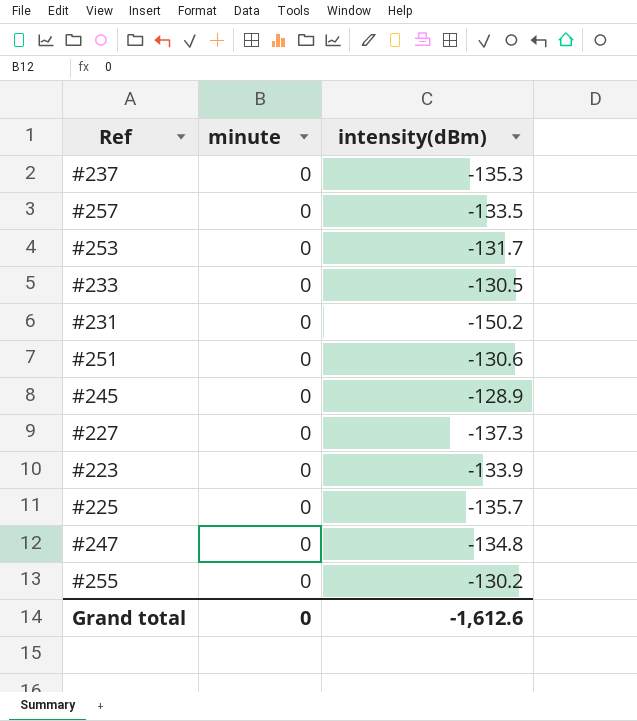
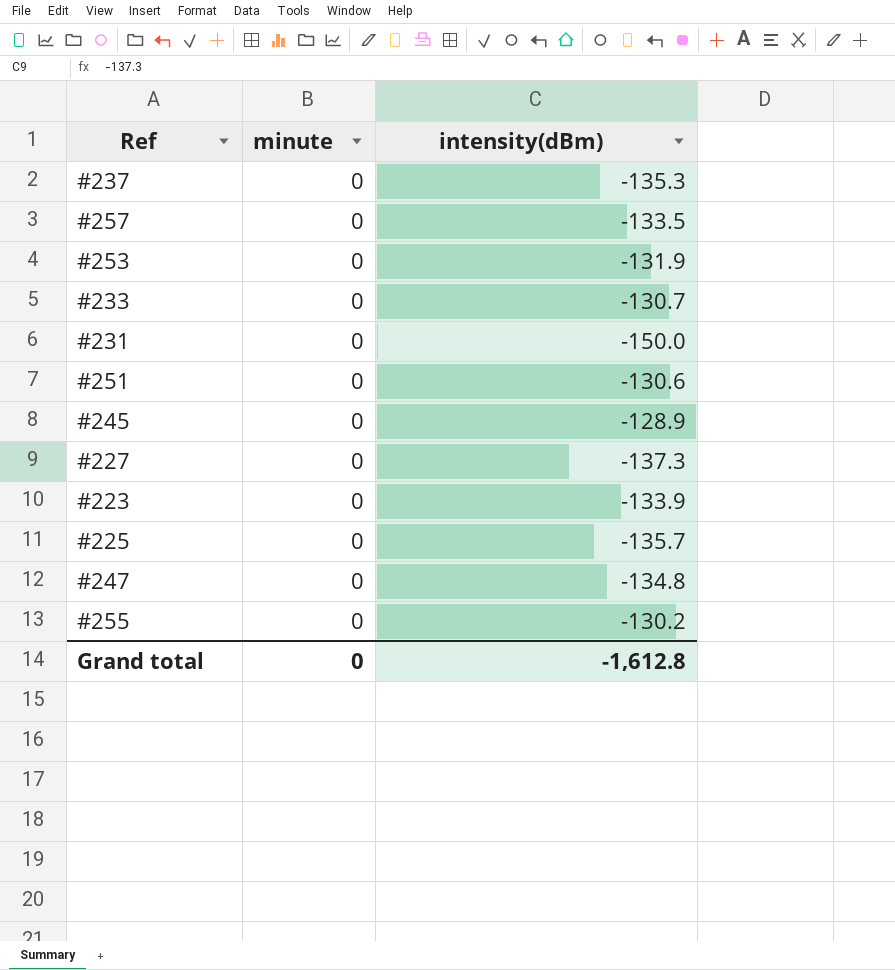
#253 | intensity(dBm): -131.7 -> -131.9
#233 | intensity(dBm): -130.5 -> -130.7
#231 | intensity(dBm): -150.2 -> -150.0
Grand total | intensity(dBm): -1,612.6 -> -1,612.8

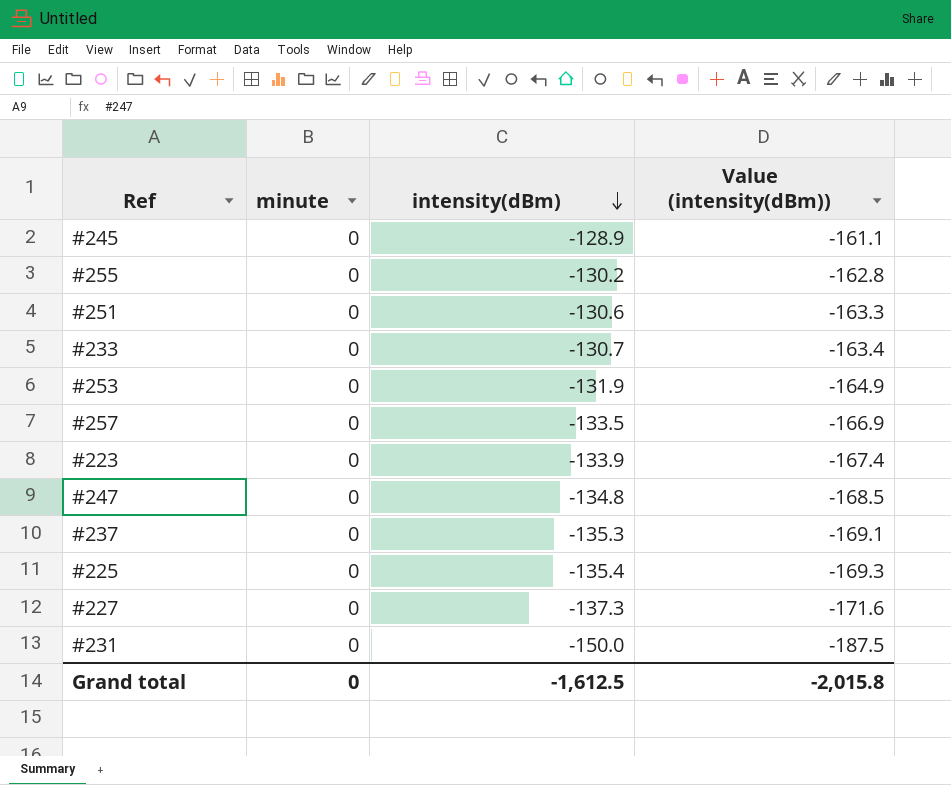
row order: none -> intensity(dBm) descending
column Value (intensity(dBm)) | formula: none -> [intensity(dBm)] * 1.25
#225 | intensity(dBm): -135.7 -> -135.4
Grand total | intensity(dBm): -1,612.8 -> -1,612.5

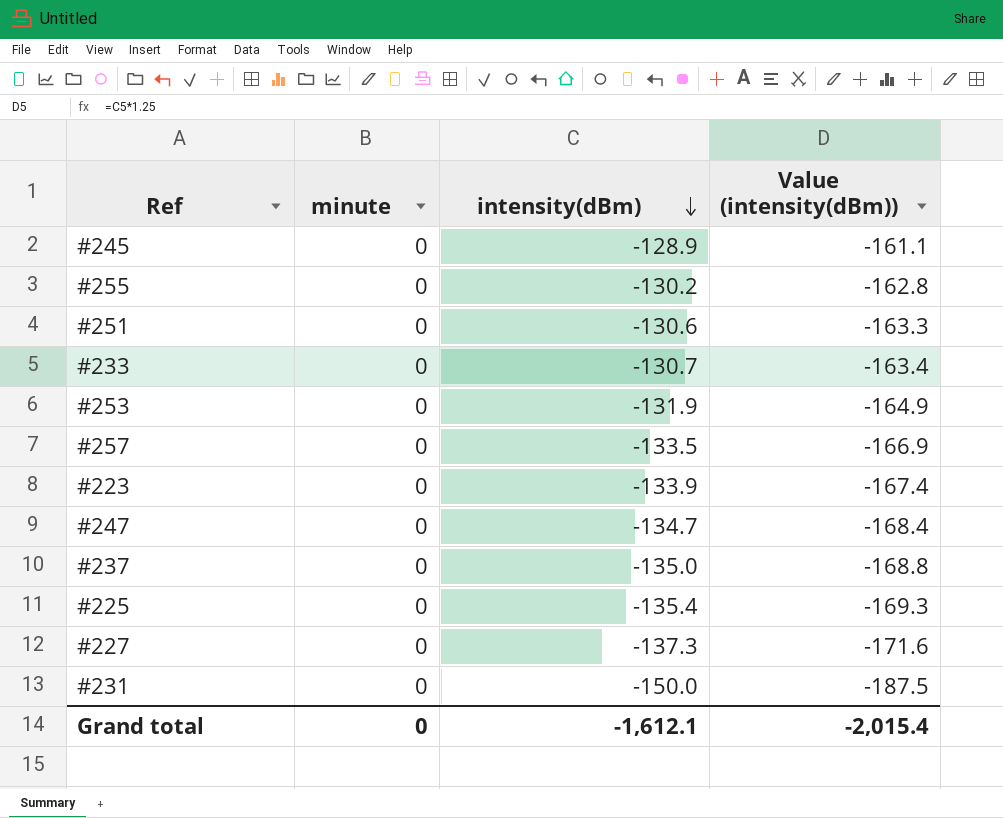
#247 | intensity(dBm): -134.8 -> -134.7
#247 | Value (intensity(dBm)): -168.5 -> -168.4
#237 | intensity(dBm): -135.3 -> -135.0
#237 | Value (intensity(dBm)): -169.1 -> -168.8
Grand total | intensity(dBm): -1,612.5 -> -1,612.1
Grand total | Value (intensity(dBm)): -2,015.8 -> -2,015.4

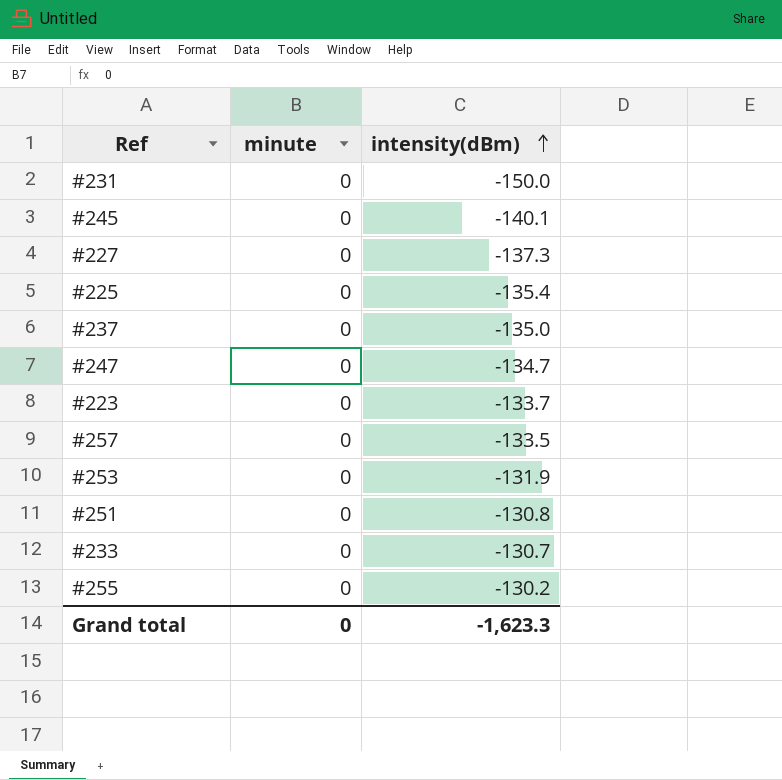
row order: intensity(dBm) descending -> intensity(dBm) ascending
column Value (intensity(dBm)) | formula: [intensity(dBm)] * 1.25 -> none
#245 | intensity(dBm): -128.9 -> -140.1
#223 | intensity(dBm): -133.9 -> -133.7
#251 | intensity(dBm): -130.6 -> -130.8
Grand total | intensity(dBm): -1,612.1 -> -1,623.3

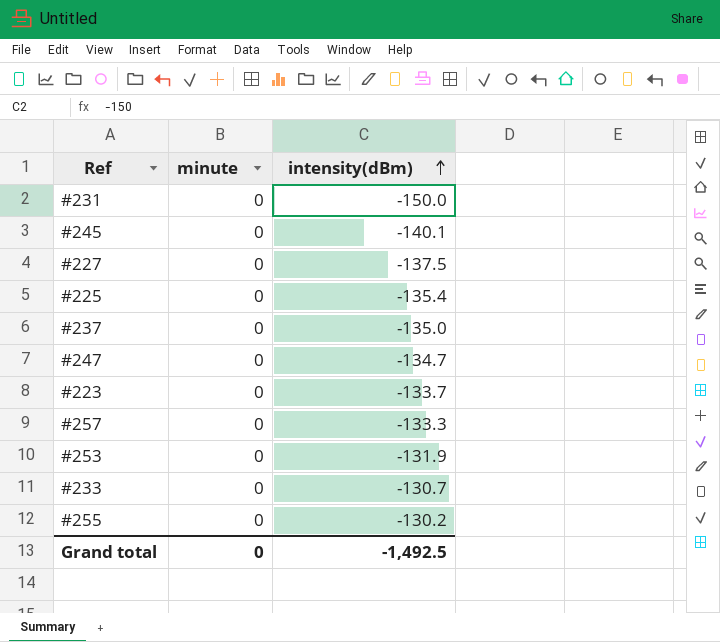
row #251: 0 | -130.8 -> none
#227 | intensity(dBm): -137.3 -> -137.5
#257 | intensity(dBm): -133.5 -> -133.3
Grand total | intensity(dBm): -1,623.3 -> -1,492.5

